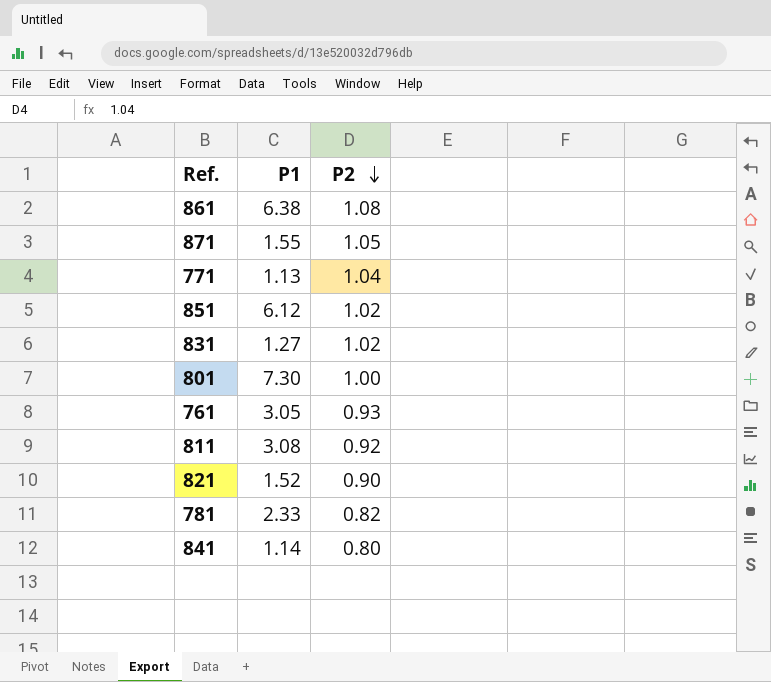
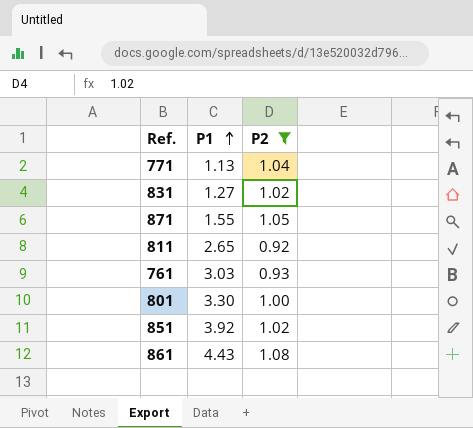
filter: none -> P2 >= 0.92
row order: P2 descending -> P1 ascending
811 | P1: 3.08 -> 2.65
761 | P1: 3.05 -> 3.03
801 | P1: 7.30 -> 3.30
851 | P1: 6.12 -> 3.92
861 | P1: 6.38 -> 4.43

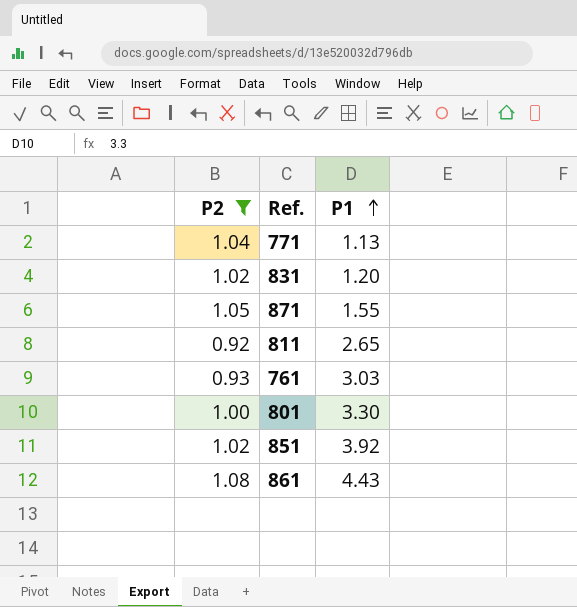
column P2 | position: 3 -> 1
831 | P1: 1.27 -> 1.20

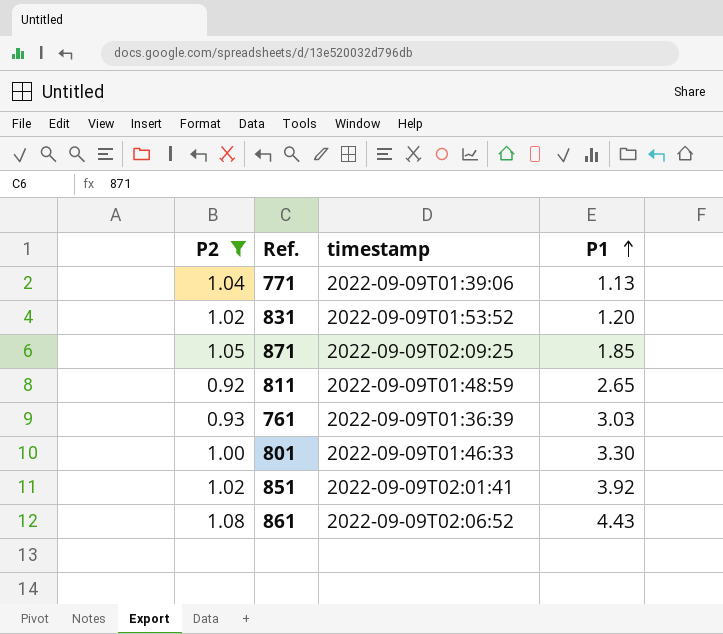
column timestamp | position: none -> 3
871 | P1: 1.55 -> 1.85

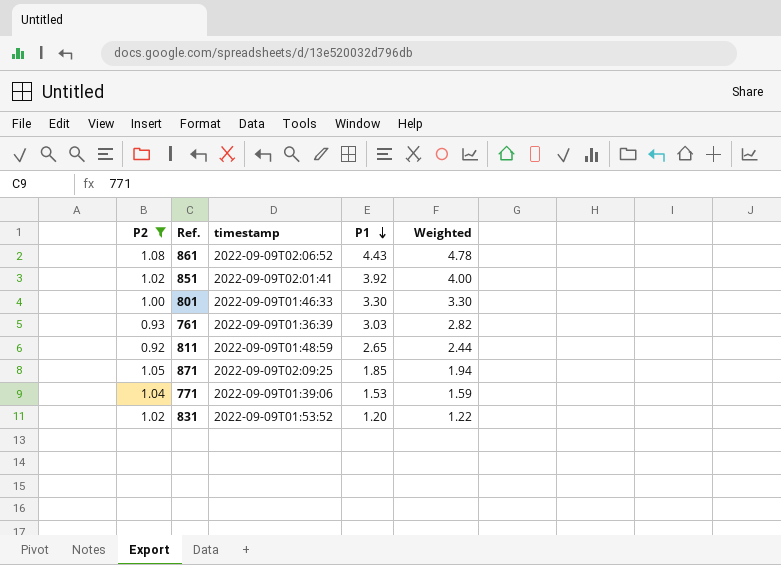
row order: P1 ascending -> P1 descending
column Weighted | formula: none -> [P2] * [P1]
771 | P1: 1.13 -> 1.53

